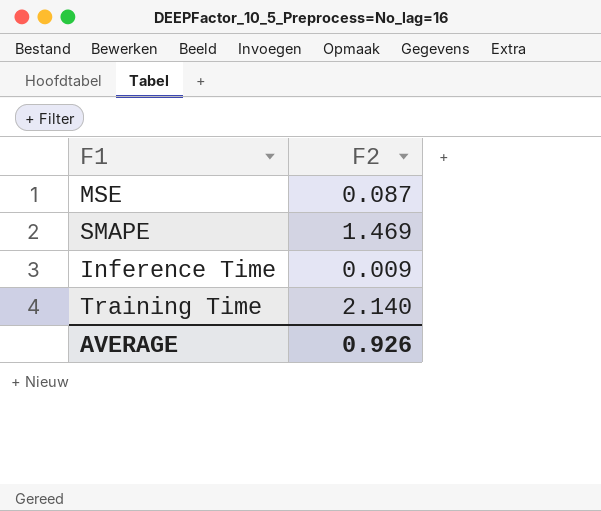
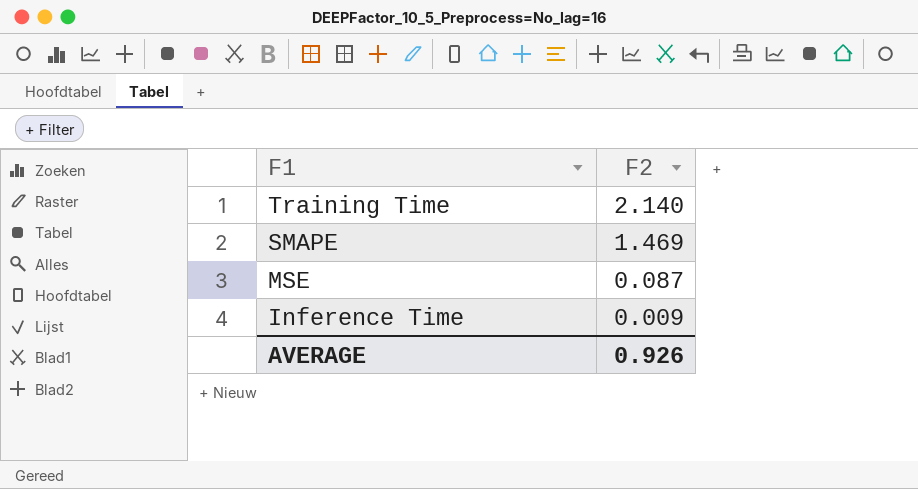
row order: none -> F1 descending

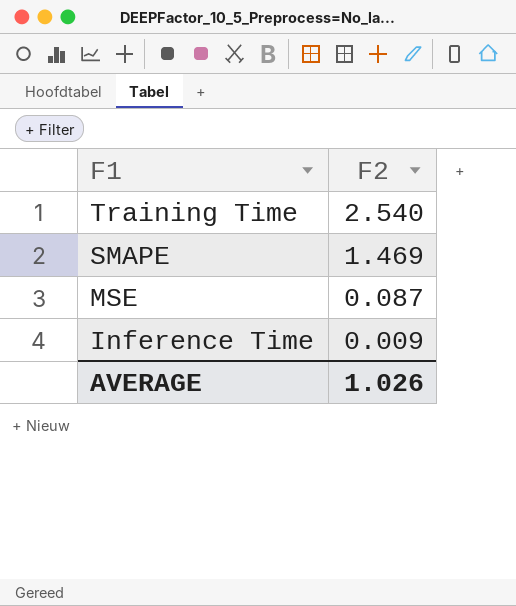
Training Time | F2: 2.140 -> 2.540
AVERAGE | F2: 0.926 -> 1.026

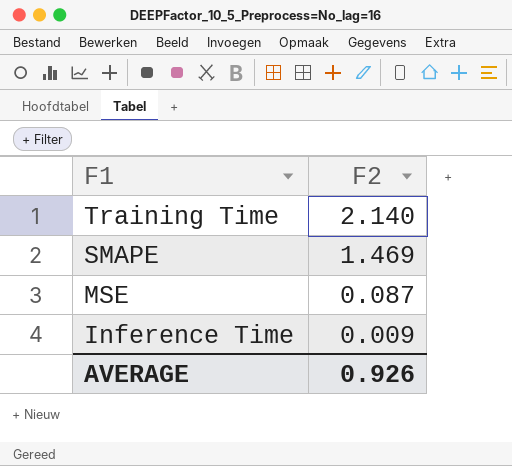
Training Time | F2: 2.540 -> 2.140
AVERAGE | F2: 1.026 -> 0.926

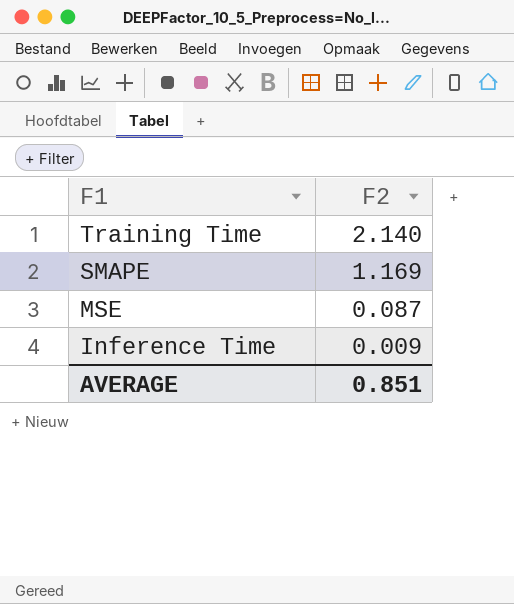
SMAPE | F2: 1.469 -> 1.169
AVERAGE | F2: 0.926 -> 0.851

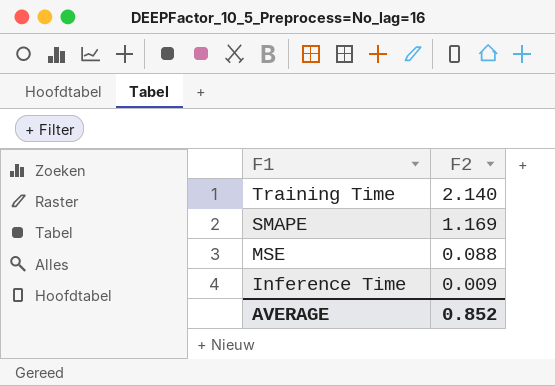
MSE | F2: 0.087 -> 0.088
AVERAGE | F2: 0.851 -> 0.852

